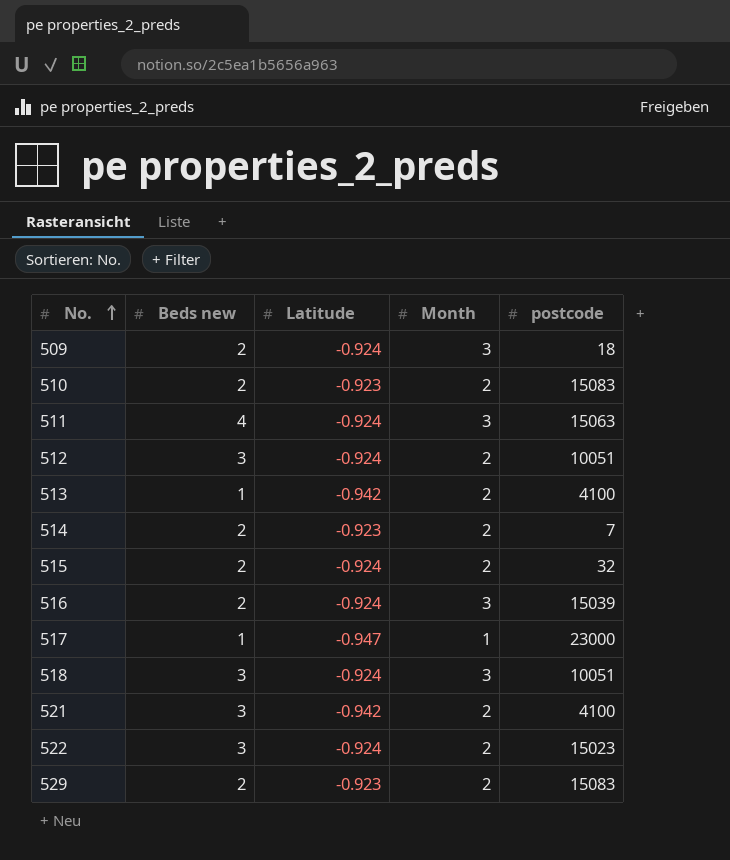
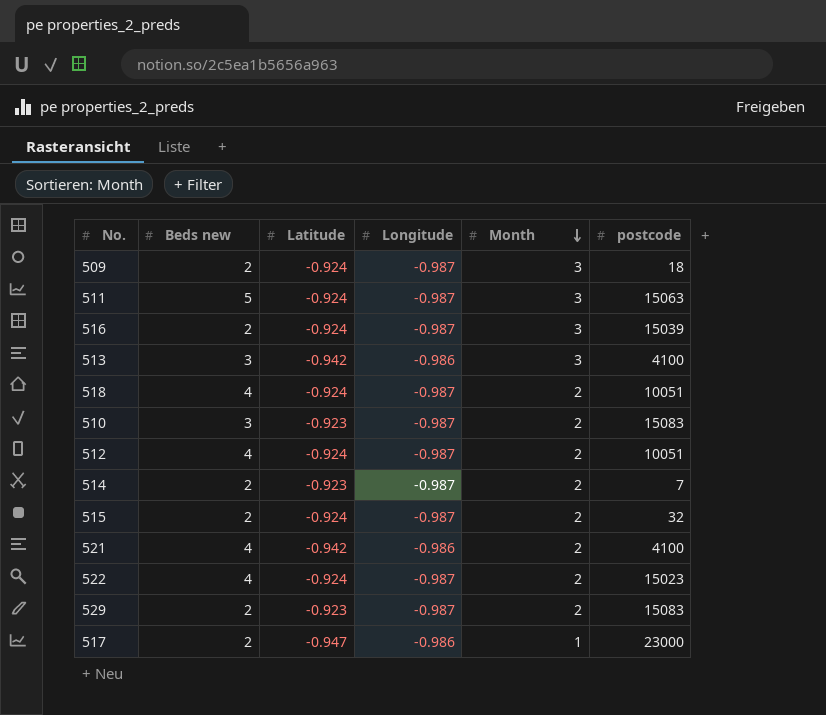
row order: No. ascending -> Month descending
column Longitude | position: none -> 4
511 | Beds new: 4 -> 5
513 | Beds new: 1 -> 3
513 | Month: 2 -> 3
518 | Beds new: 3 -> 4
518 | Month: 3 -> 2
510 | Beds new: 2 -> 3
512 | Beds new: 3 -> 4
521 | Beds new: 3 -> 4
522 | Beds new: 3 -> 4
517 | Beds new: 1 -> 2

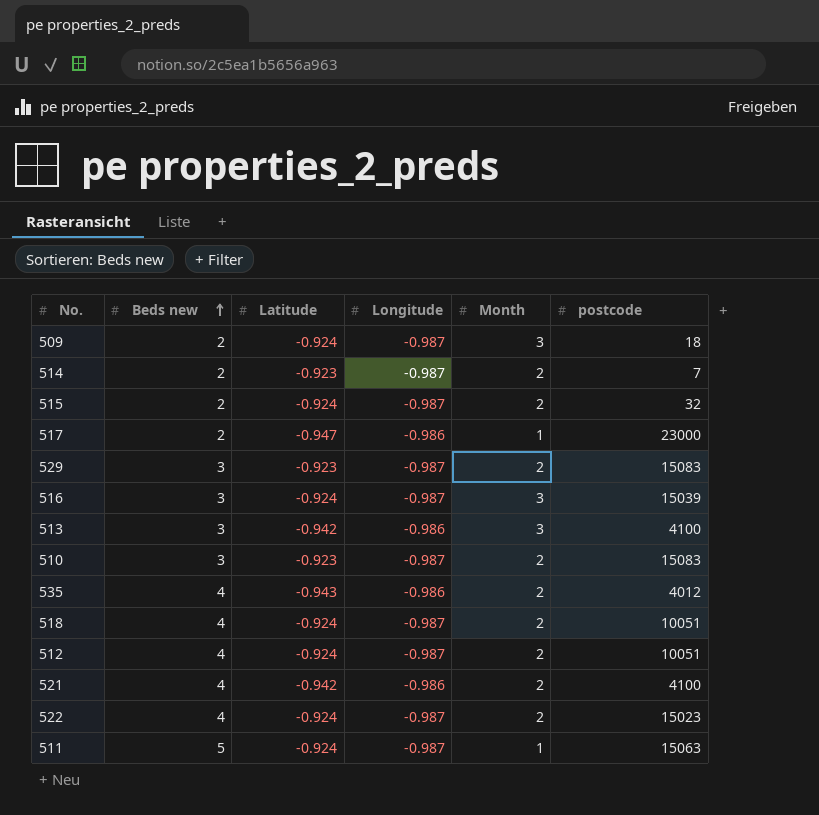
row order: Month descending -> Beds new ascending
529 | Beds new: 2 -> 3
516 | Beds new: 2 -> 3
row 535: none -> 4 | -0.943 | -0.986 | 2 | 4012
511 | Month: 3 -> 1

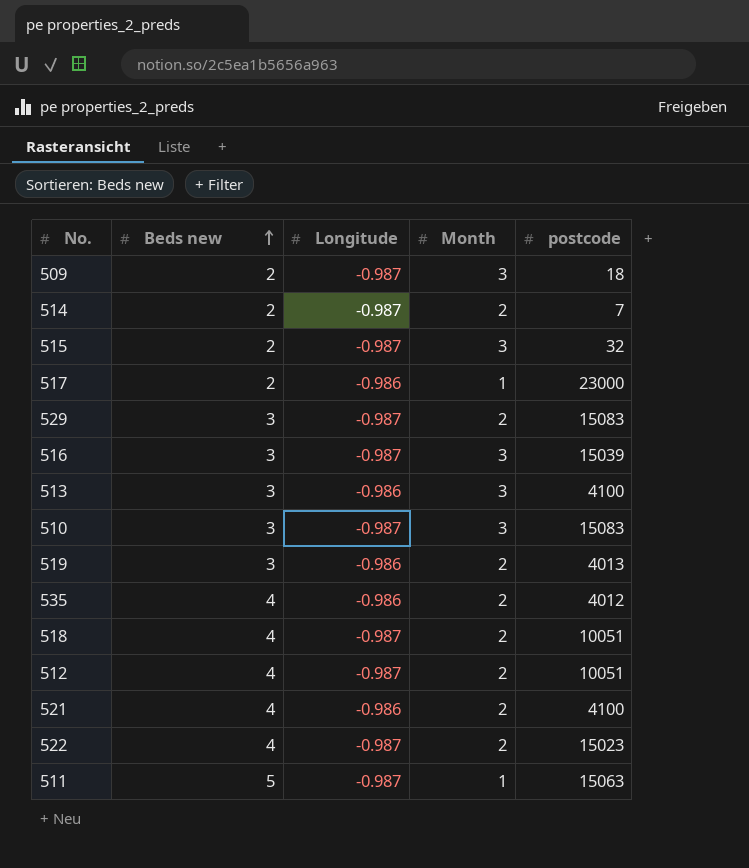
column Latitude | position: 3 -> none
515 | Month: 2 -> 3
510 | Month: 2 -> 3
row 519: none -> 3 | -0.986 | 2 | 4013

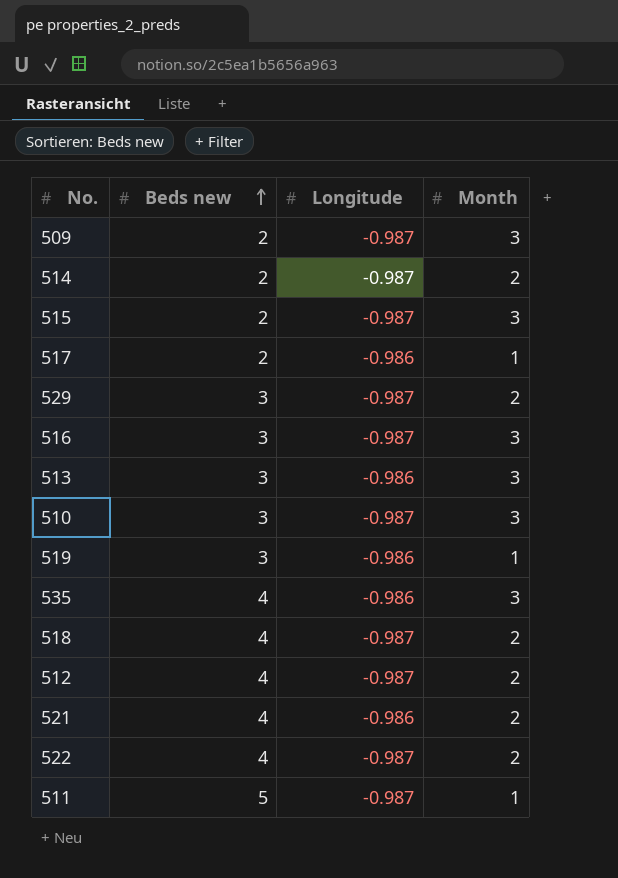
column postcode | position: 5 -> none
519 | Month: 2 -> 1
535 | Month: 2 -> 3

